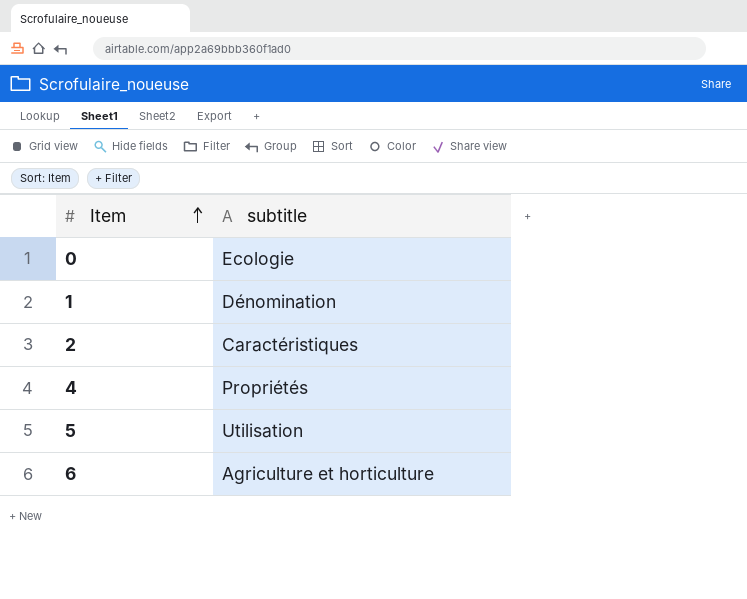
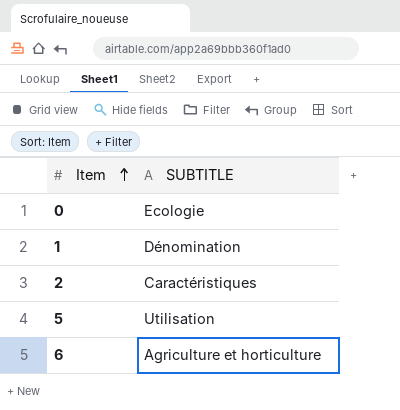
column name: subtitle -> SUBTITLE
row 4: Propriétés -> none

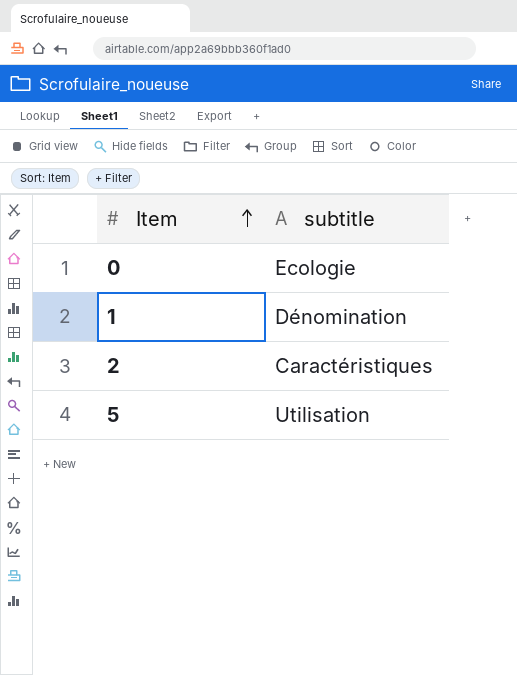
column name: SUBTITLE -> subtitle
row 6: Agriculture et horticulture -> none

